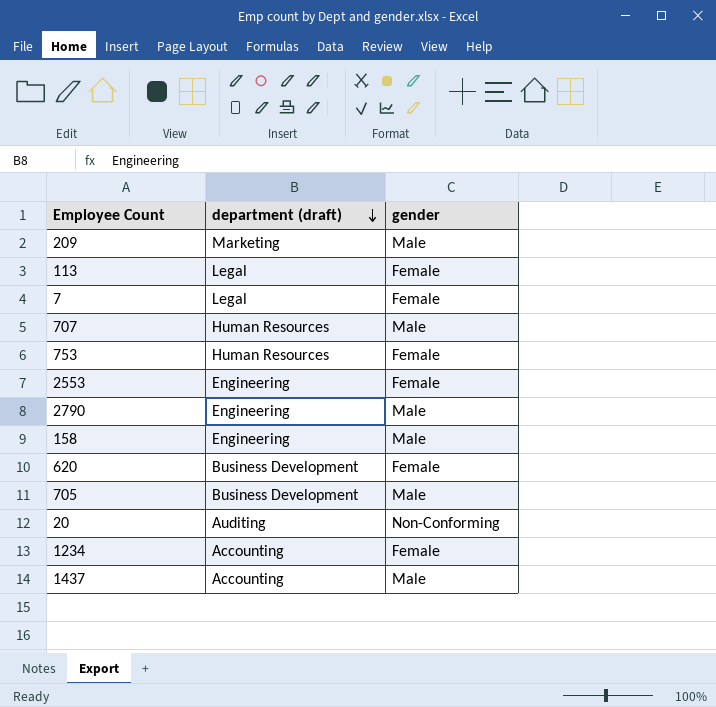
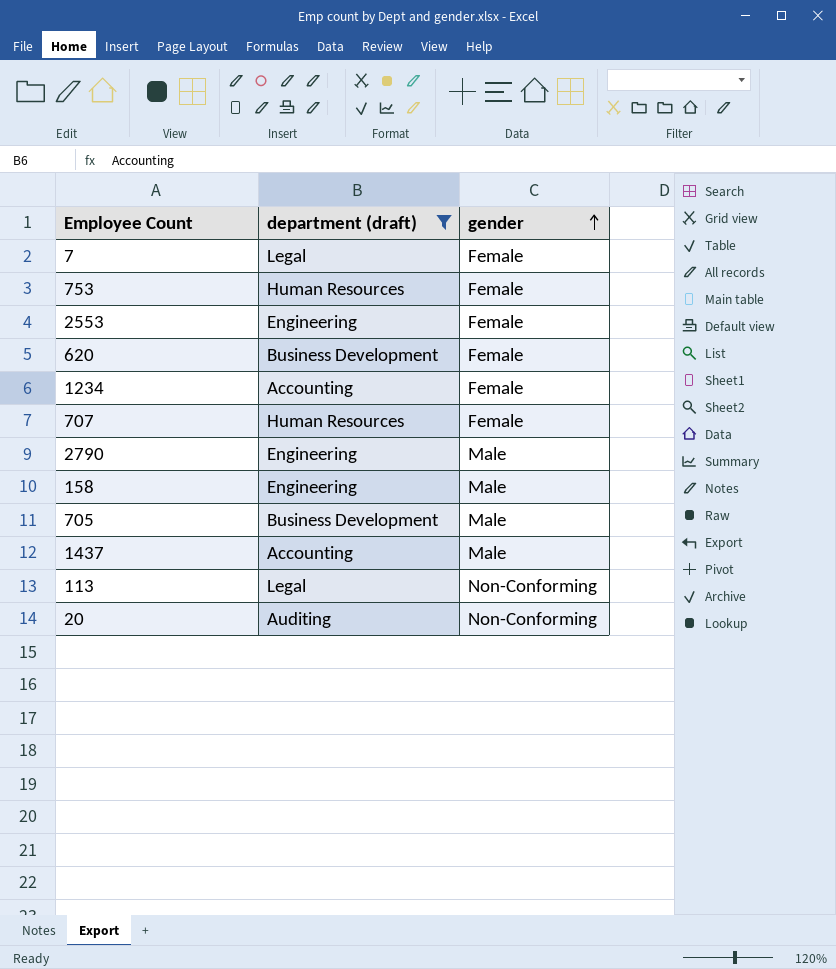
filter: none -> department (draft) != Marketing
row order: department (draft) descending -> gender ascending
707 | gender: Male -> Female
113 | gender: Female -> Non-Conforming

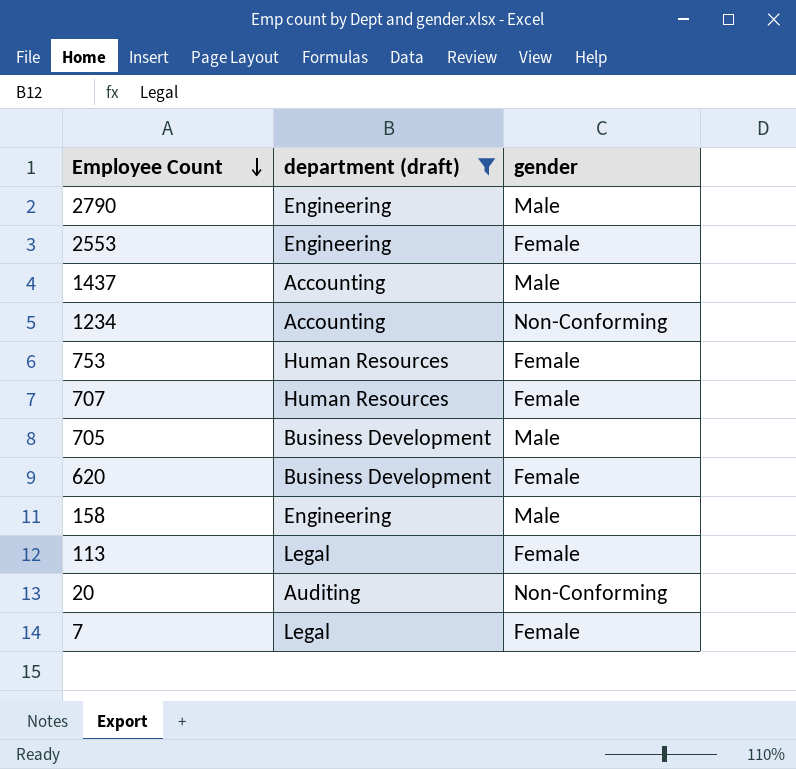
row order: gender ascending -> Employee Count descending
1234 | gender: Female -> Non-Conforming
113 | gender: Non-Conforming -> Female

